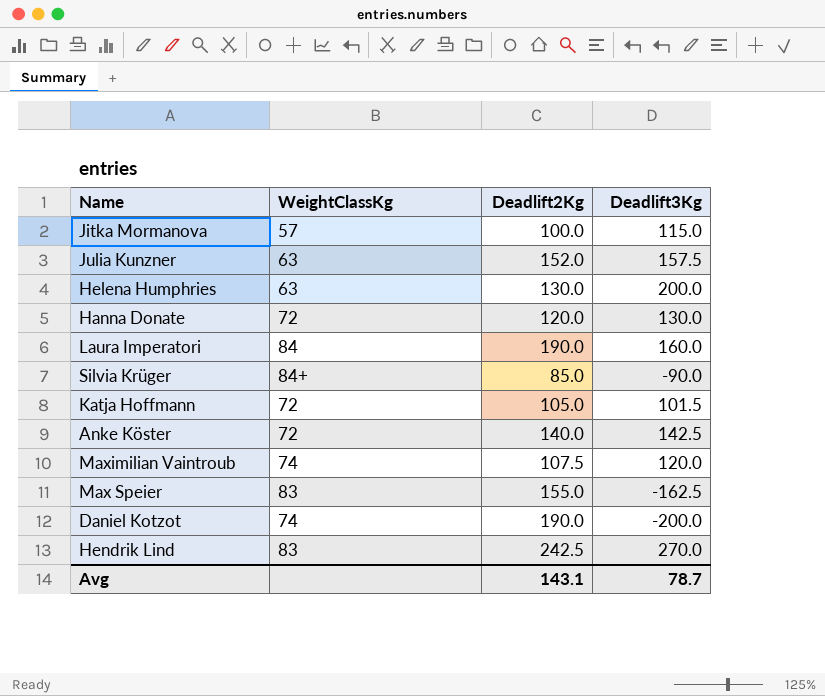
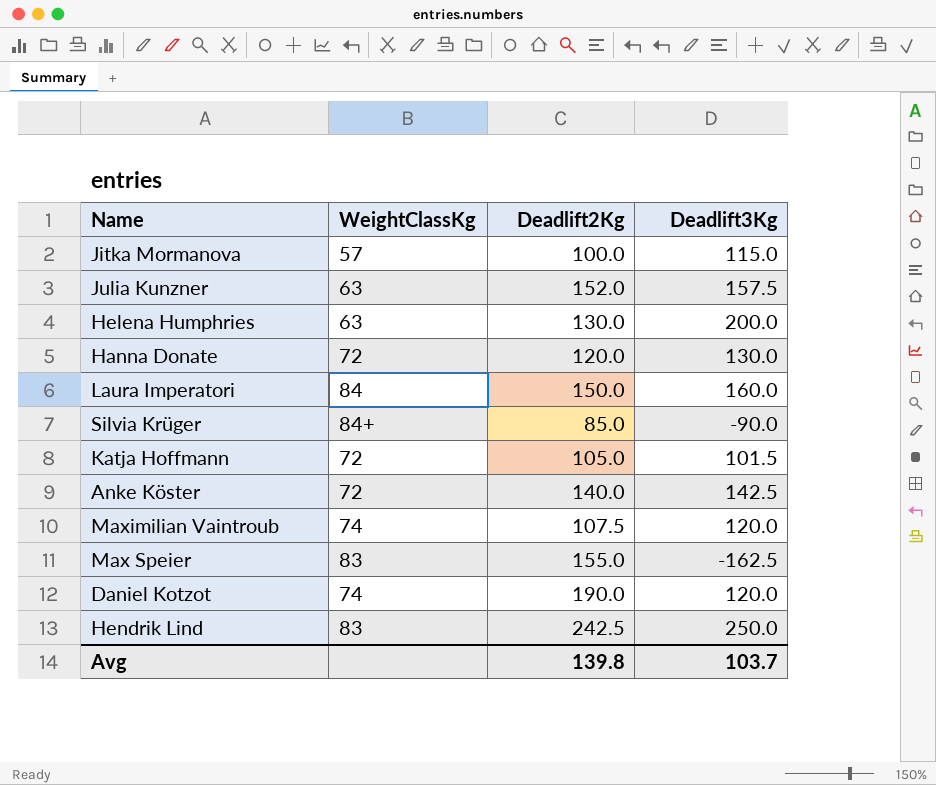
Laura Imperatori | Deadlift2Kg: 190.0 -> 150.0
Daniel Kotzot | Deadlift3Kg: -200.0 -> 120.0
Hendrik Lind | Deadlift3Kg: 270.0 -> 250.0
Avg | Deadlift2Kg: 143.1 -> 139.8
Avg | Deadlift3Kg: 78.7 -> 103.7

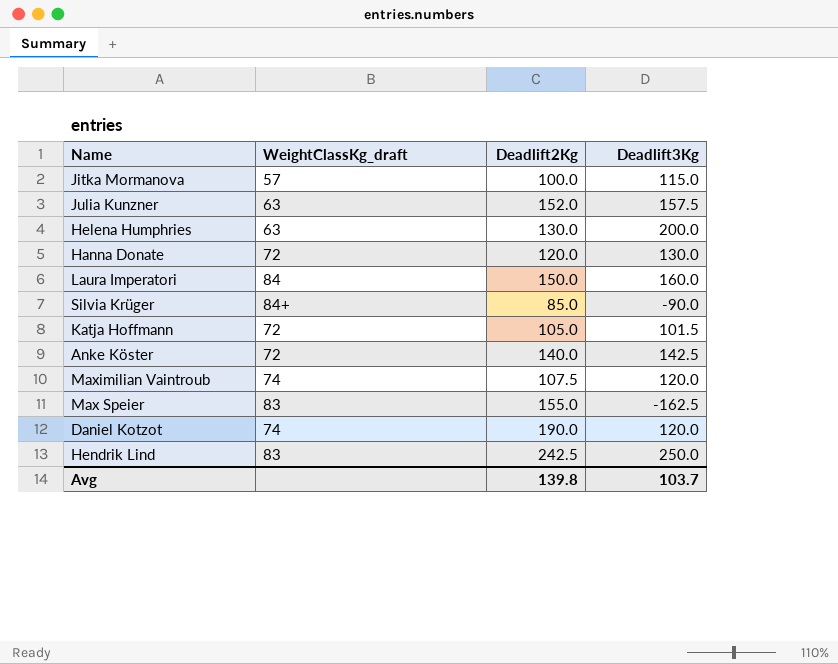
column name: WeightClassKg -> WeightClassKg_draft

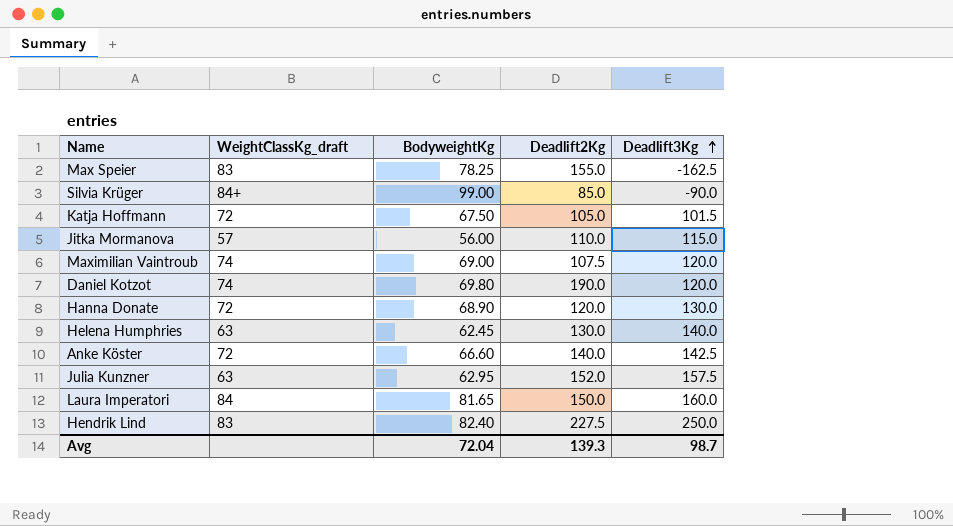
row order: none -> Deadlift3Kg ascending
column BodyweightKg | position: none -> 3
Jitka Mormanova | Deadlift2Kg: 100.0 -> 110.0
Helena Humphries | Deadlift3Kg: 200.0 -> 140.0
Hendrik Lind | Deadlift2Kg: 242.5 -> 227.5
Avg | Deadlift2Kg: 139.8 -> 139.3
Avg | Deadlift3Kg: 103.7 -> 98.7

